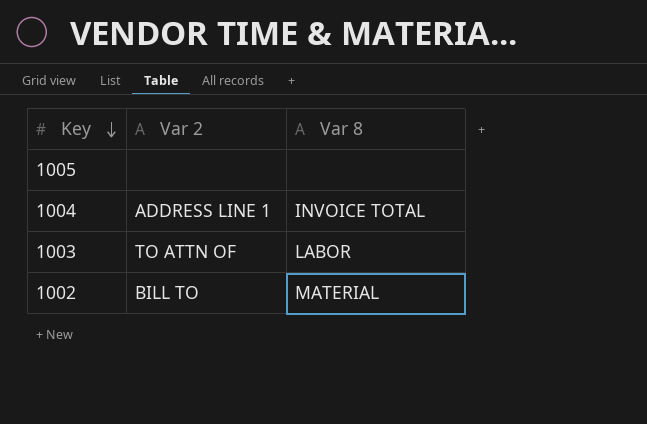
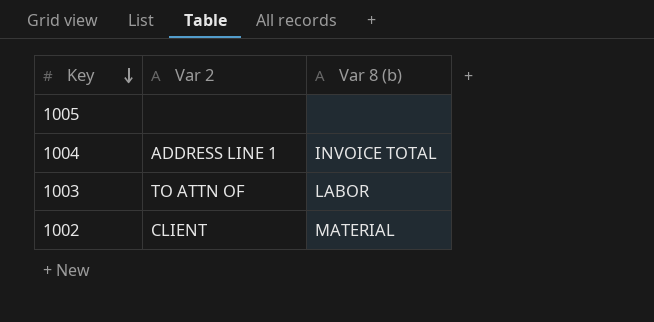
column name: Var 8 -> Var 8 (b)
1002 | Var 2: BILL TO -> CLIENT

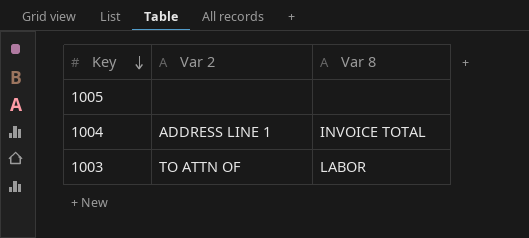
column name: Var 8 (b) -> Var 8
row 1002: CLIENT | MATERIAL -> none

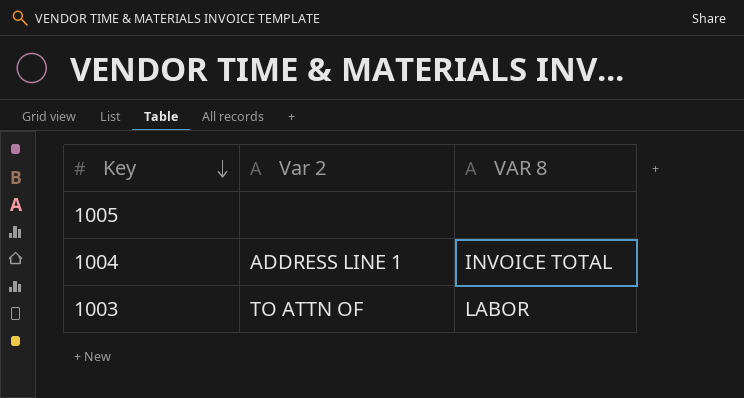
column name: Var 8 -> VAR 8

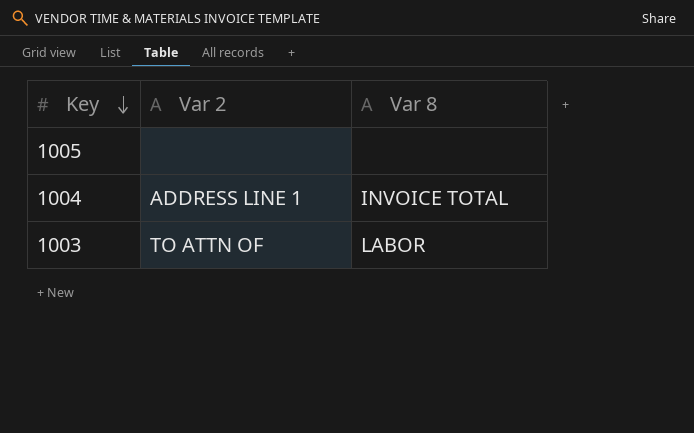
column name: VAR 8 -> Var 8

